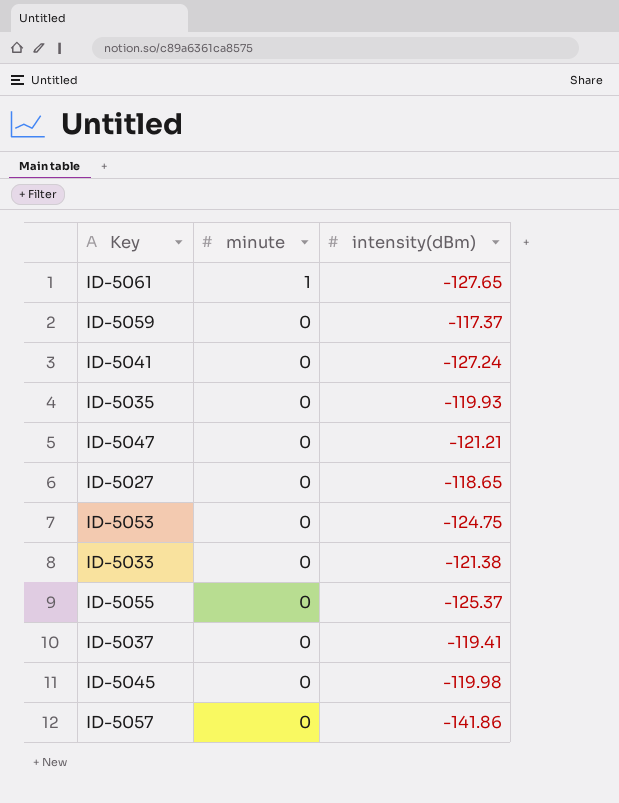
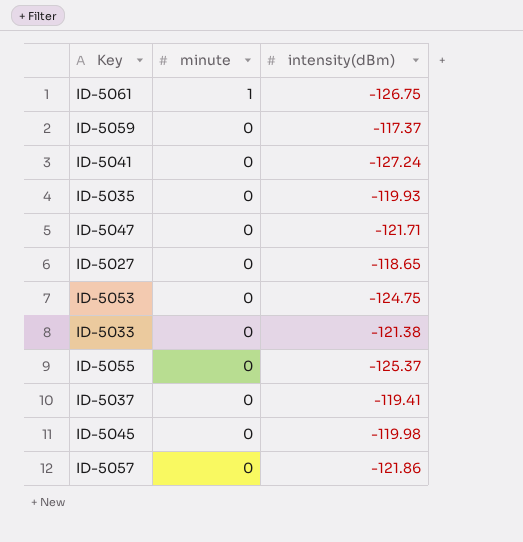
ID-5061 | intensity(dBm): -127.65 -> -126.75
ID-5047 | intensity(dBm): -121.21 -> -121.71
ID-5057 | intensity(dBm): -141.86 -> -121.86

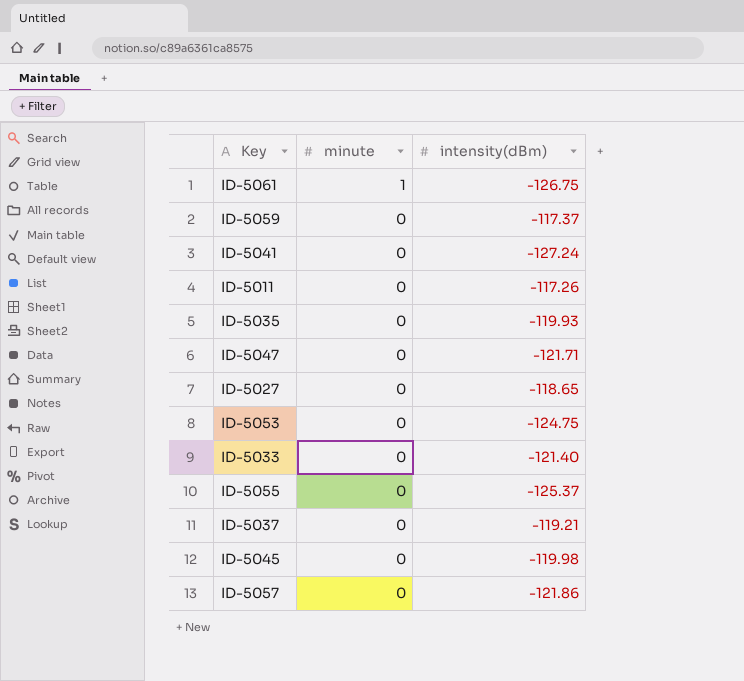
row ID-5011: none -> 0 | -117.26
ID-5033 | intensity(dBm): -121.38 -> -121.40
ID-5037 | intensity(dBm): -119.41 -> -119.21

